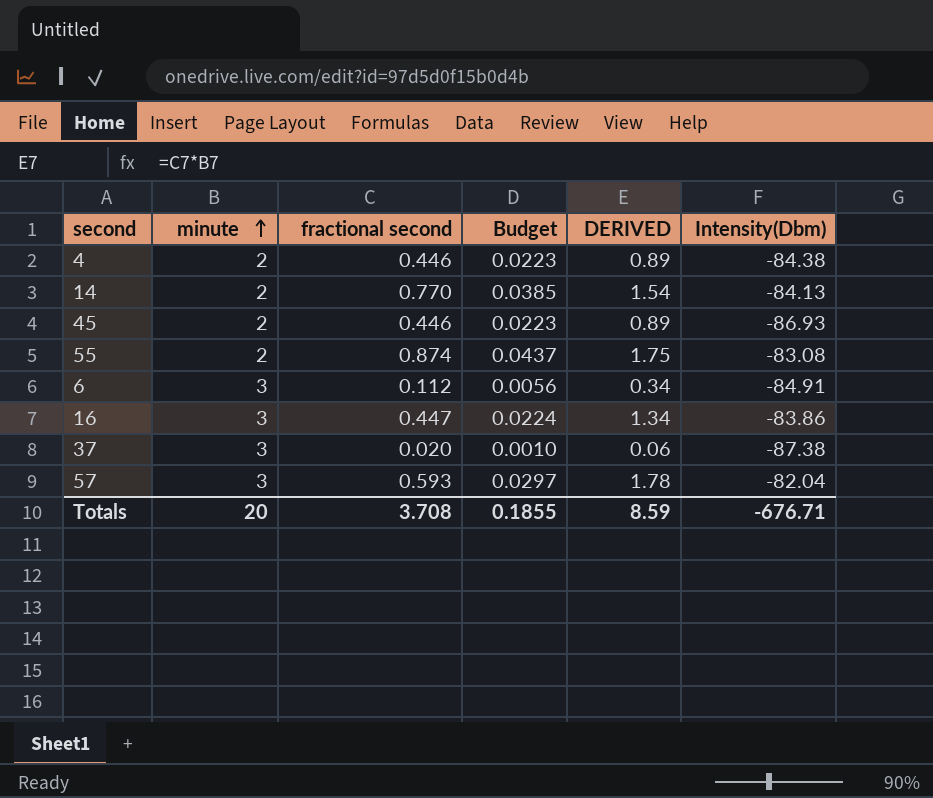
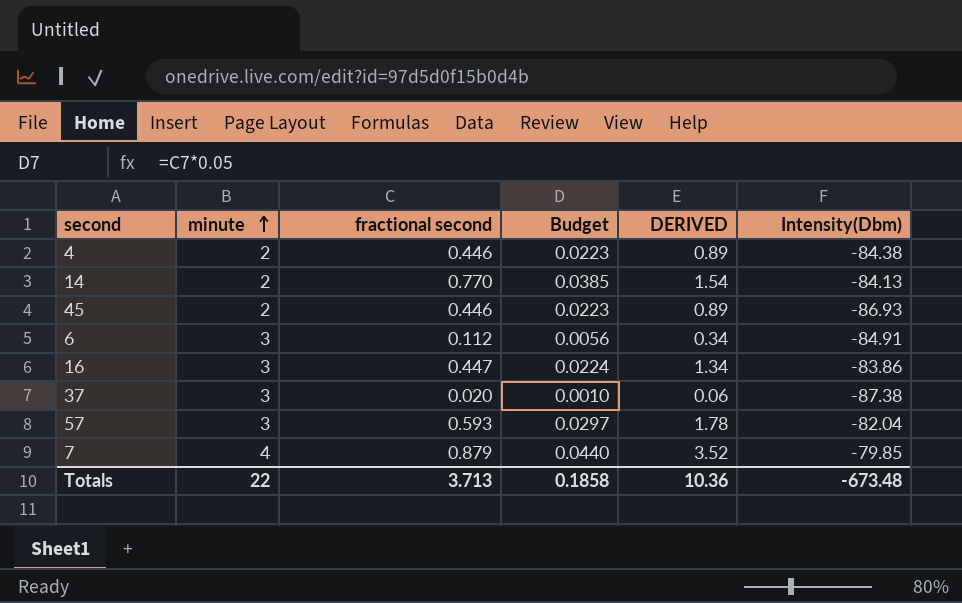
row 55: 2 | 0.874 | 0.0437 | 1.75 | -83.08 -> none
row 7: none -> 4 | 0.879 | 0.0440 | 3.52 | -79.85
Totals | minute: 20 -> 22
Totals | fractional second: 3.708 -> 3.713
Totals | Budget: 0.1855 -> 0.1858
Totals | DERIVED: 8.59 -> 10.36
Totals | Intensity(Dbm): -676.71 -> -673.48

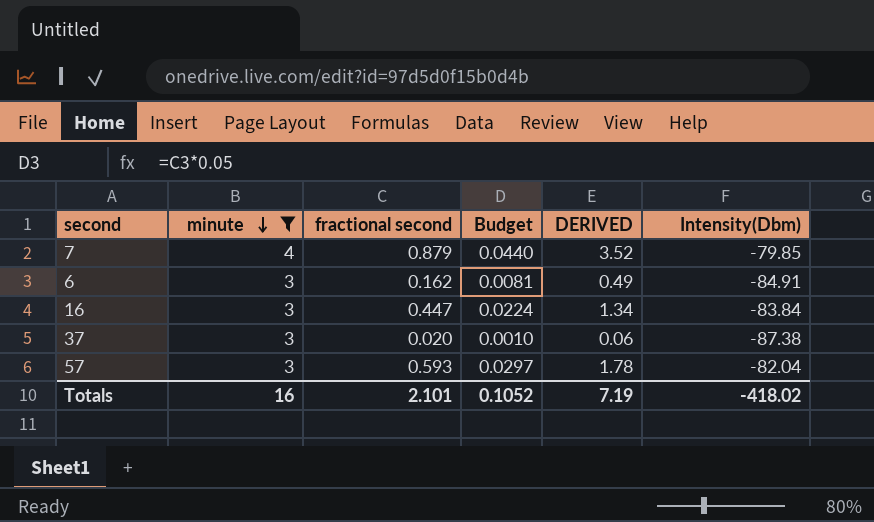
filter: none -> minute != 2
row order: minute ascending -> minute descending
6 | fractional second: 0.112 -> 0.162
6 | Budget: 0.0056 -> 0.0081
6 | DERIVED: 0.34 -> 0.49
16 | Intensity(Dbm): -83.86 -> -83.84
Totals | minute: 22 -> 16
Totals | fractional second: 3.713 -> 2.101
Totals | Budget: 0.1858 -> 0.1052
Totals | DERIVED: 10.36 -> 7.19
Totals | Intensity(Dbm): -673.48 -> -418.02

